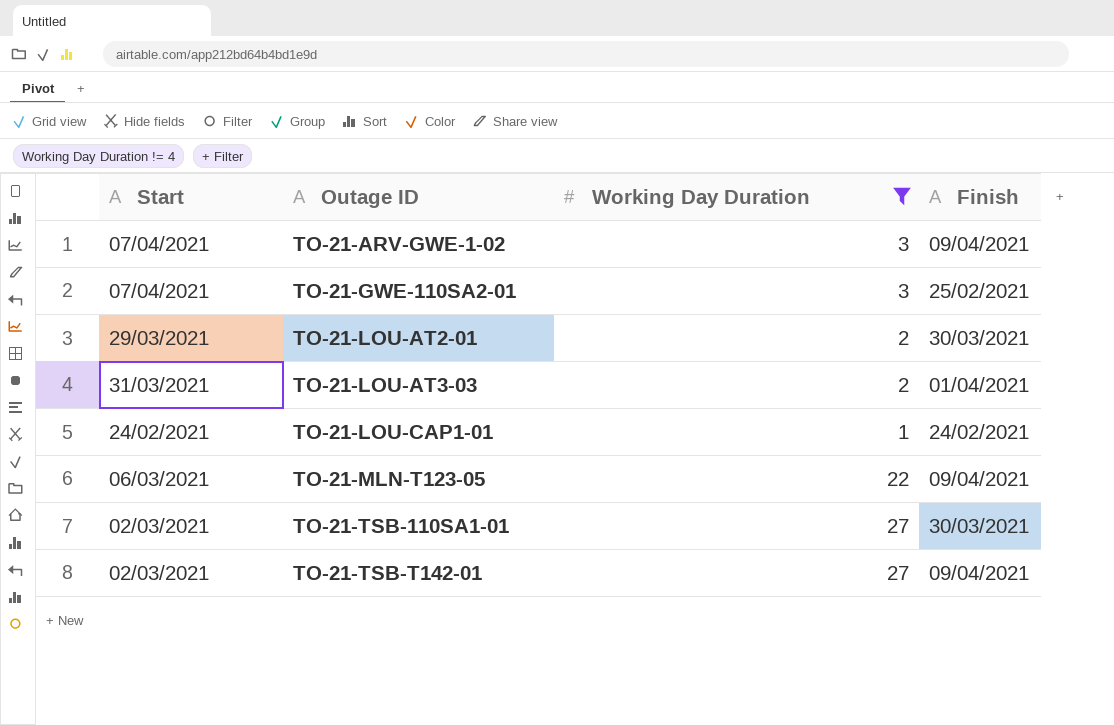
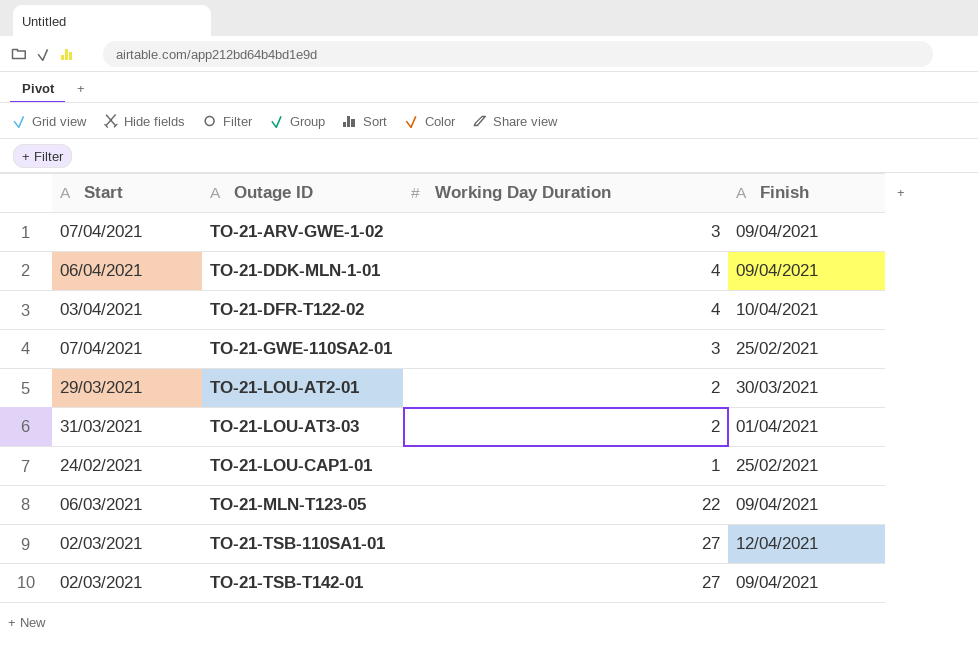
filter: Working Day Duration != 4 -> none
TO-21-LOU-CAP1-01 | Finish: 24/02/2021 -> 25/02/2021
TO-21-TSB-110SA1-01 | Finish: 30/03/2021 -> 12/04/2021

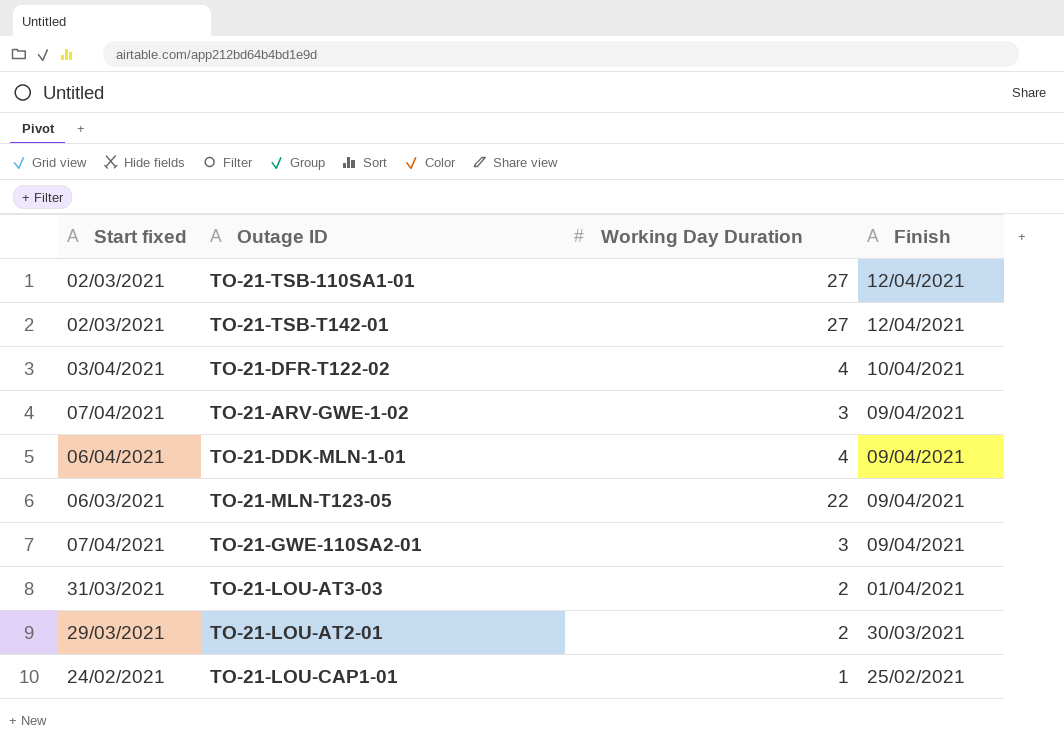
row order: Outage ID ascending -> Finish descending
column name: Start -> Start fixed
TO-21-TSB-T142-01 | Finish: 09/04/2021 -> 12/04/2021
TO-21-GWE-110SA2-01 | Finish: 25/02/2021 -> 09/04/2021

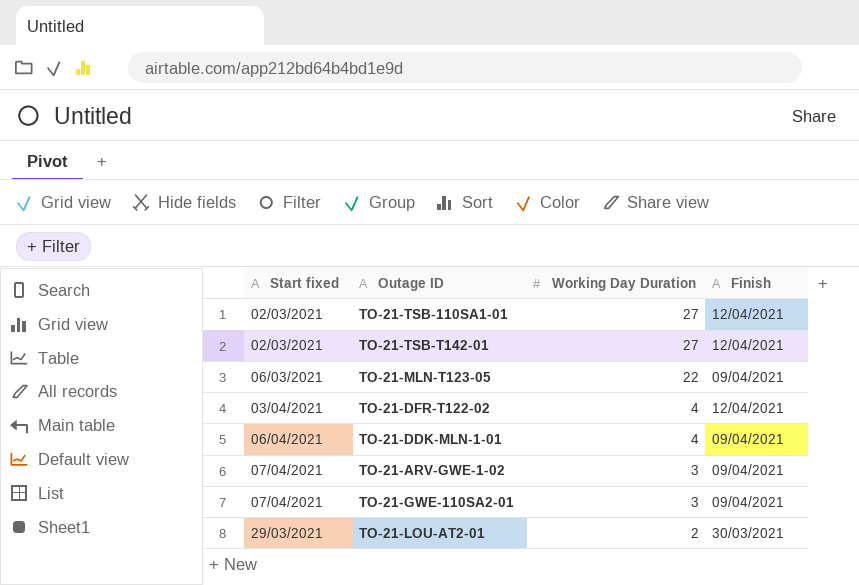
row order: Finish descending -> Working Day Duration descending
row TO-21-LOU-AT3-03: 31/03/2021 | 2 | 01/04/2021 -> none
row TO-21-LOU-CAP1-01: 24/02/2021 | 1 | 25/02/2021 -> none
TO-21-DFR-T122-02 | Finish: 10/04/2021 -> 12/04/2021

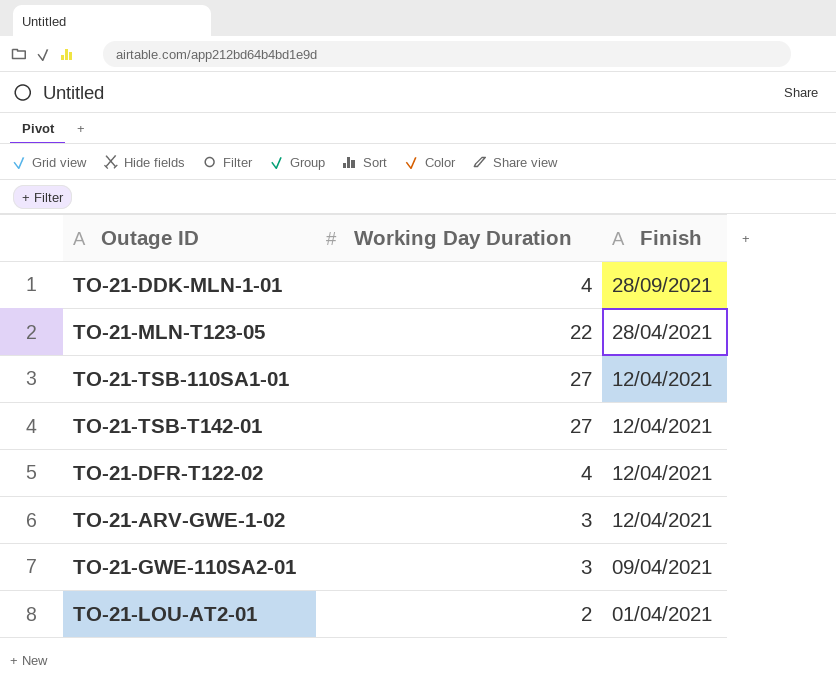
row order: Working Day Duration descending -> Finish descending
column Start fixed | position: 1 -> none
TO-21-DDK-MLN-1-01 | Finish: 09/04/2021 -> 28/09/2021
TO-21-MLN-T123-05 | Finish: 09/04/2021 -> 28/04/2021
TO-21-ARV-GWE-1-02 | Finish: 09/04/2021 -> 12/04/2021
TO-21-LOU-AT2-01 | Finish: 30/03/2021 -> 01/04/2021

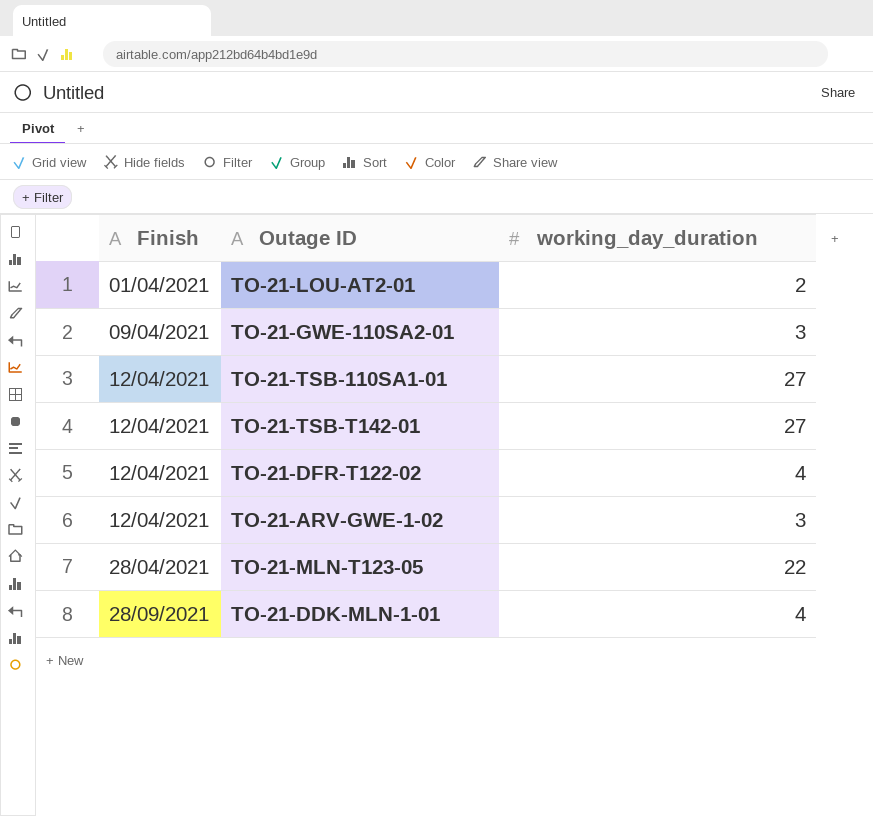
row order: Finish descending -> Finish ascending
column Finish | position: 3 -> 1
column name: Working Day Duration -> working_day_duration

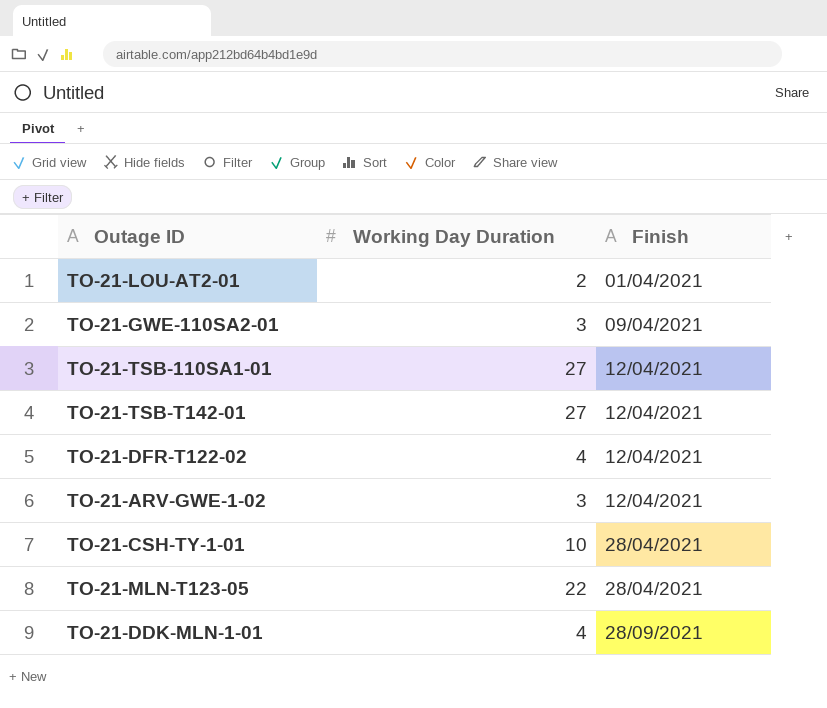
column name: working_day_duration -> Working Day Duration
column Finish | position: 1 -> 3
row TO-21-CSH-TY-1-01: none -> 10 | 28/04/2021

